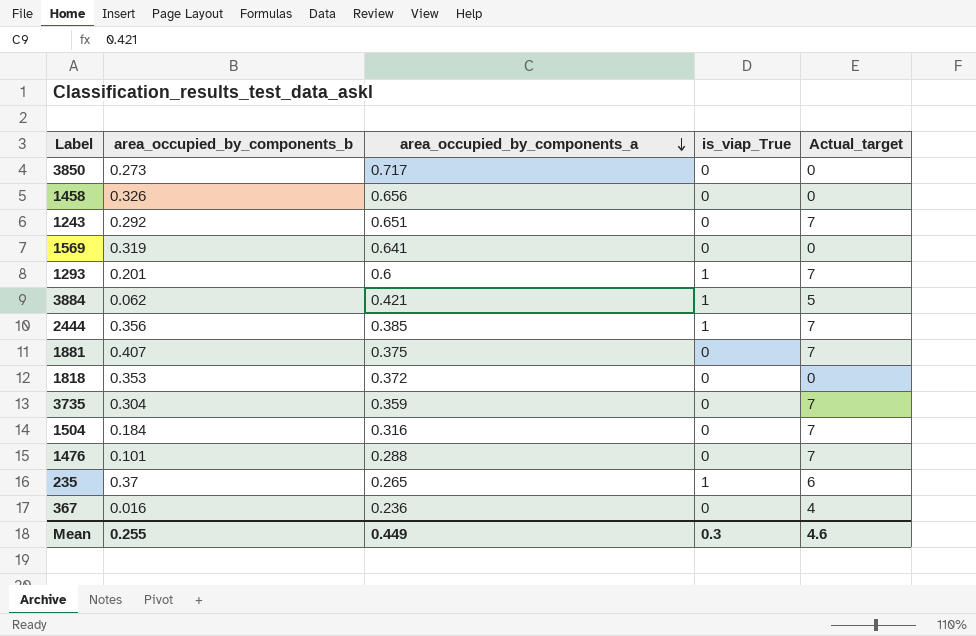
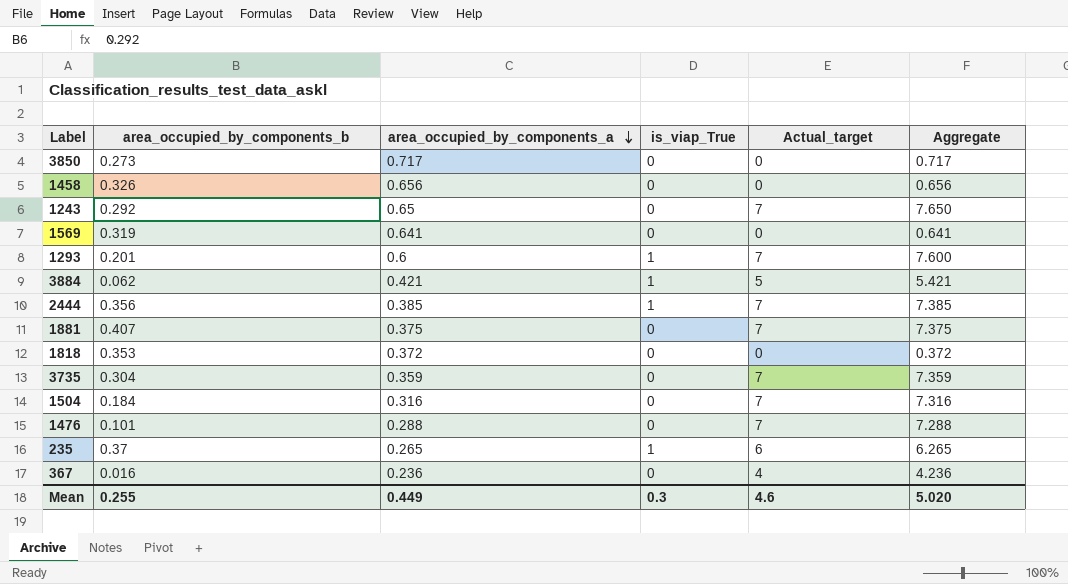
column Aggregate | formula: none -> [area_occupied_by_components_a] + [Actual_target]
1243 | area_occupied_by_components_a: 0.651 -> 0.65

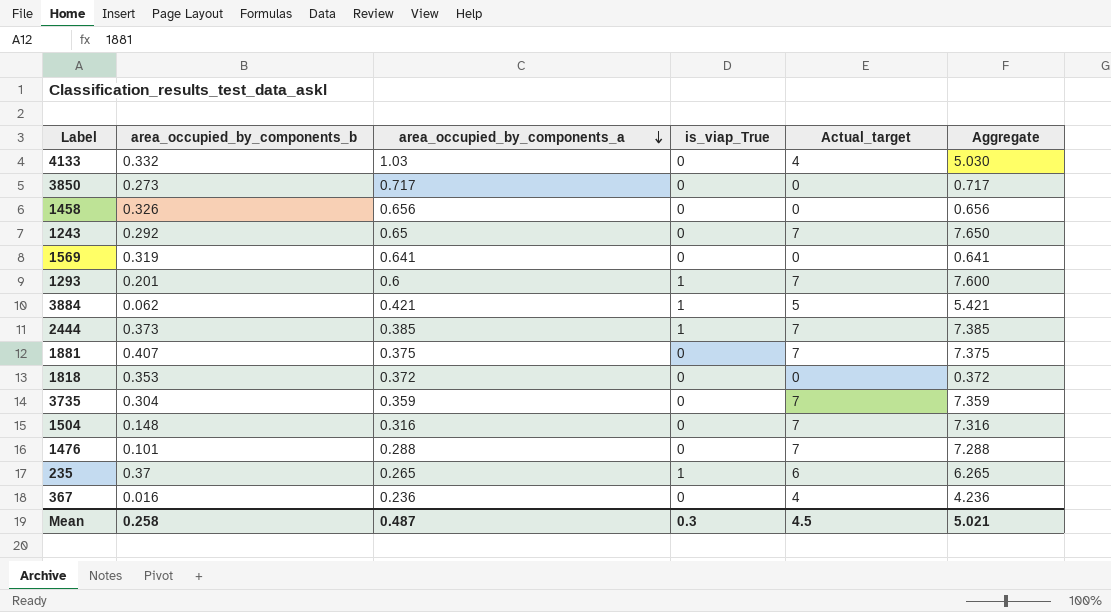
row 4133: none -> 0.332 | 1.03 | 0 | 4 | 5.030
2444 | area_occupied_by_components_b: 0.356 -> 0.373
1504 | area_occupied_by_components_b: 0.184 -> 0.148
Mean | area_occupied_by_components_b: 0.255 -> 0.258
Mean | area_occupied_by_components_a: 0.449 -> 0.487
Mean | Actual_target: 4.6 -> 4.5
Mean | Aggregate: 5.020 -> 5.021

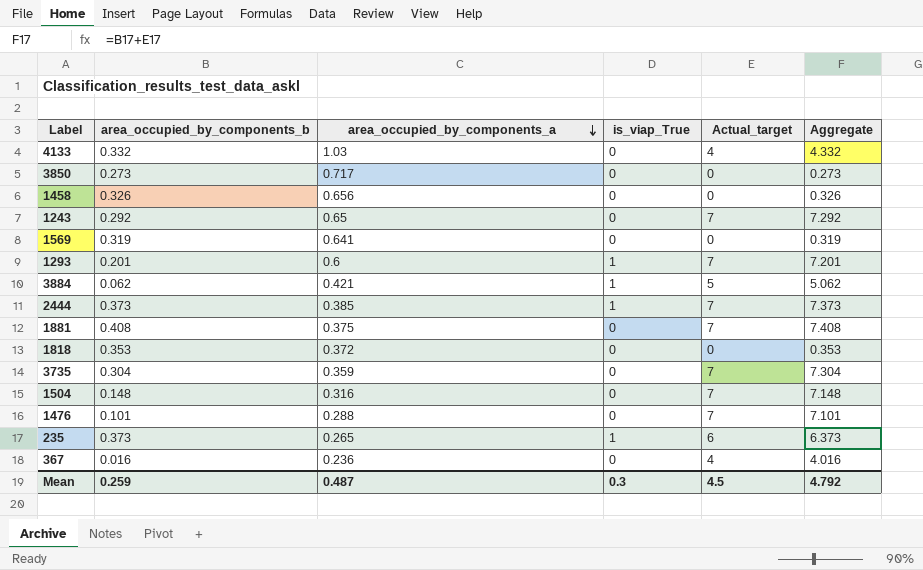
column Aggregate | formula: [area_occupied_by_components_a] + [Actual_target] -> [area_occupied_by_components_b] + [Actual_target]
1881 | area_occupied_by_components_b: 0.407 -> 0.408
235 | area_occupied_by_components_b: 0.37 -> 0.373
Mean | area_occupied_by_components_b: 0.258 -> 0.259
Mean | Aggregate: 5.021 -> 4.792

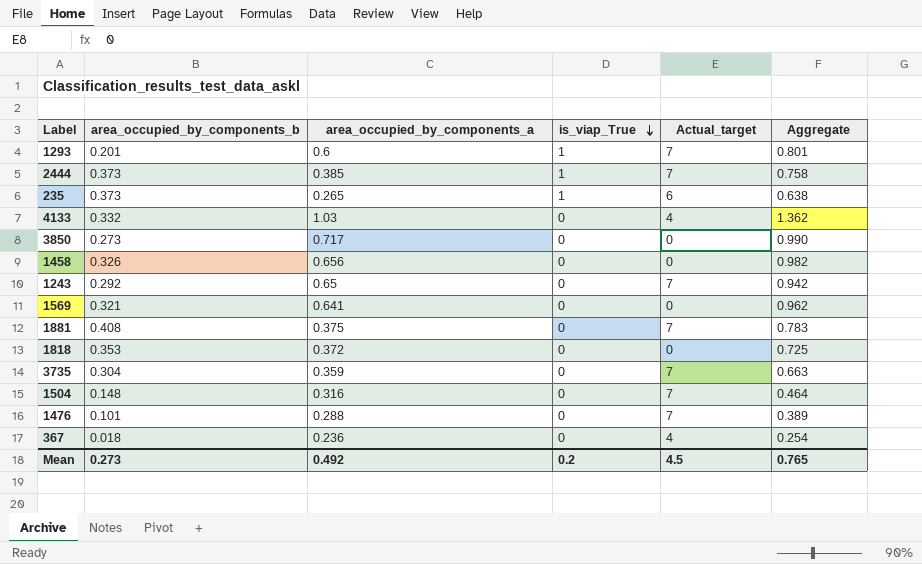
row order: area_occupied_by_components_a descending -> is_viap_True descending
column Aggregate | formula: [area_occupied_by_components_b] + [Actual_target] -> [area_occupied_by_components_b] + [area_occupied_by_components_a]
row 3884: 0.062 | 0.421 | 1 | 5 | 5.062 -> none
1569 | area_occupied_by_components_b: 0.319 -> 0.321
367 | area_occupied_by_components_b: 0.016 -> 0.018
Mean | area_occupied_by_components_b: 0.259 -> 0.273
Mean | area_occupied_by_components_a: 0.487 -> 0.492
Mean | is_viap_True: 0.3 -> 0.2
Mean | Aggregate: 4.792 -> 0.765

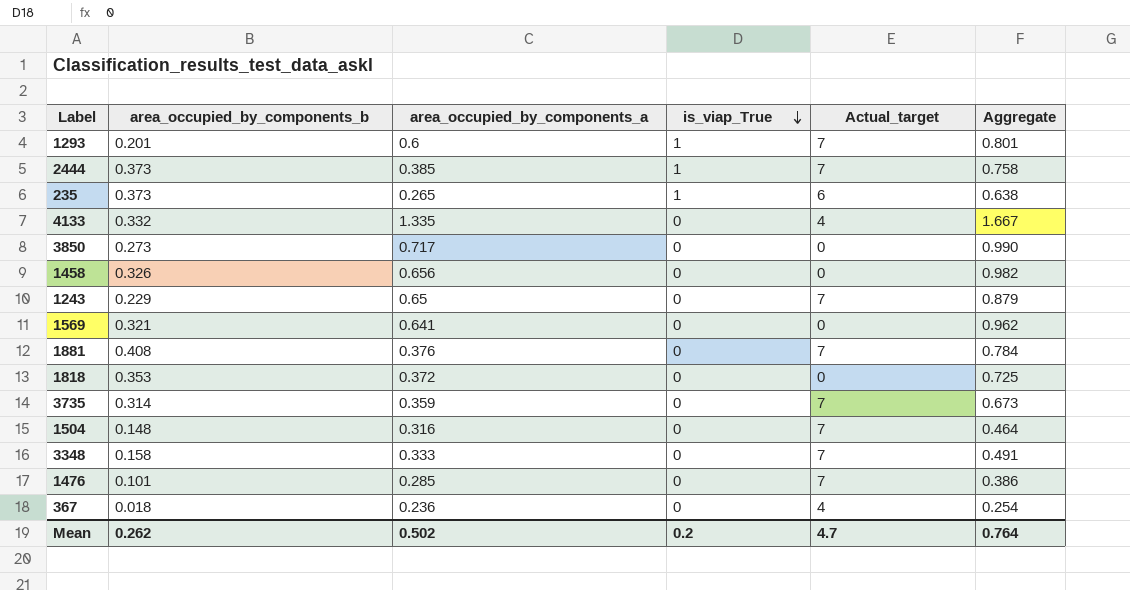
4133 | area_occupied_by_components_a: 1.03 -> 1.335
4133 | Aggregate: 1.362 -> 1.667
1243 | area_occupied_by_components_b: 0.292 -> 0.229
1243 | Aggregate: 0.942 -> 0.879
1881 | area_occupied_by_components_a: 0.375 -> 0.376
1881 | Aggregate: 0.783 -> 0.784
3735 | area_occupied_by_components_b: 0.304 -> 0.314
3735 | Aggregate: 0.663 -> 0.673
row 3348: none -> 0.158 | 0.333 | 0 | 7 | 0.491
1476 | area_occupied_by_components_a: 0.288 -> 0.285
1476 | Aggregate: 0.389 -> 0.386
Mean | area_occupied_by_components_b: 0.273 -> 0.262
Mean | area_occupied_by_components_a: 0.492 -> 0.502
Mean | Actual_target: 4.5 -> 4.7
Mean | Aggregate: 0.765 -> 0.764

